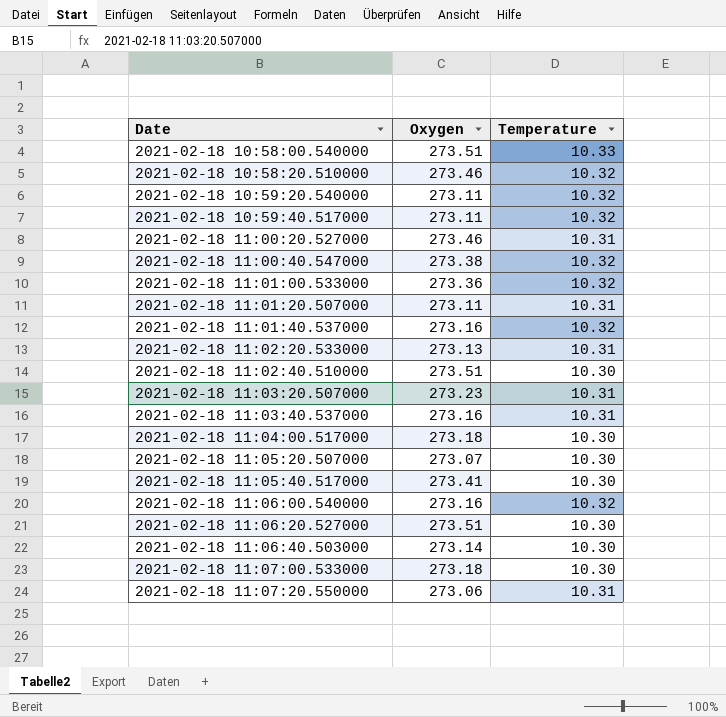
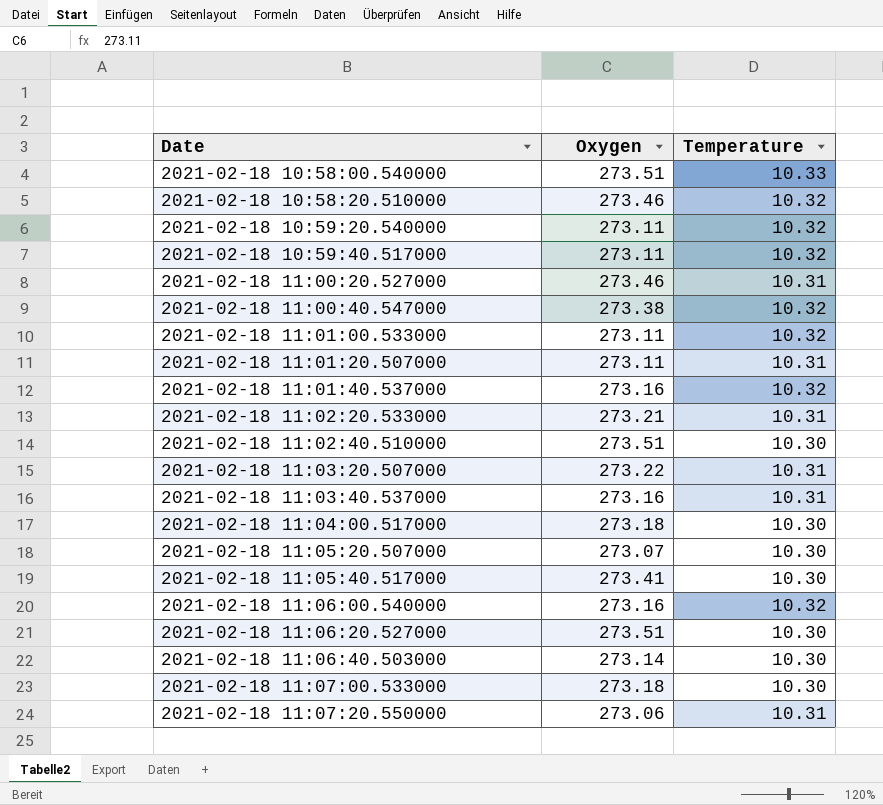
2021-02-18 11:01:00.533000 | Oxygen: 273.36 -> 273.11
2021-02-18 11:02:20.533000 | Oxygen: 273.13 -> 273.21
2021-02-18 11:03:20.507000 | Oxygen: 273.23 -> 273.22

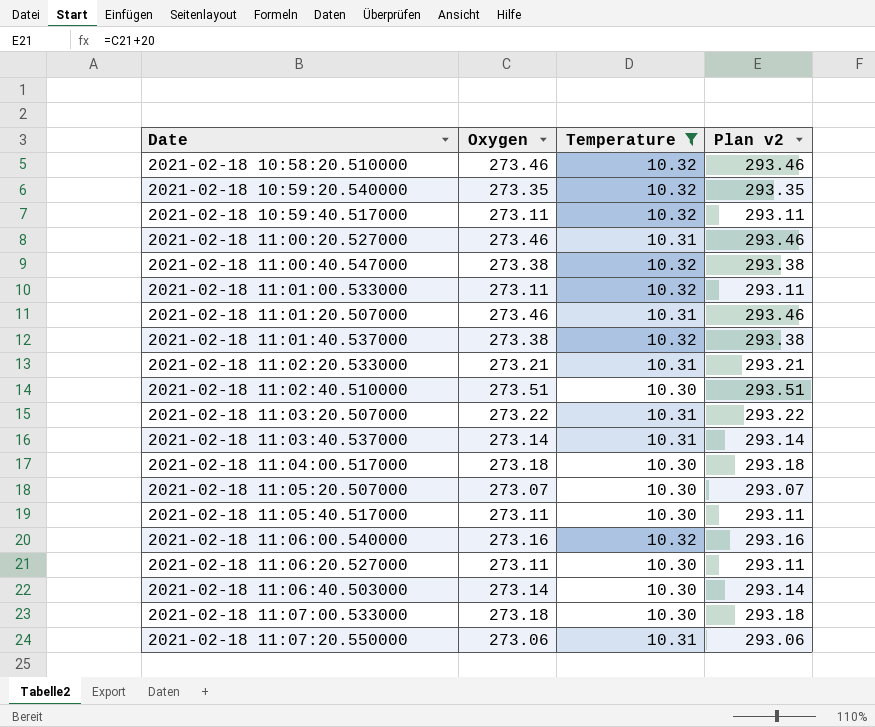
filter: none -> Temperature != 10.33
column Plan v2 | formula: none -> [Oxygen] + 20
2021-02-18 10:59:20.540000 | Oxygen: 273.11 -> 273.35
2021-02-18 11:01:20.507000 | Oxygen: 273.11 -> 273.46
2021-02-18 11:01:40.537000 | Oxygen: 273.16 -> 273.38
2021-02-18 11:03:40.537000 | Oxygen: 273.16 -> 273.14
2021-02-18 11:05:40.517000 | Oxygen: 273.41 -> 273.11
2021-02-18 11:06:20.527000 | Oxygen: 273.51 -> 273.11

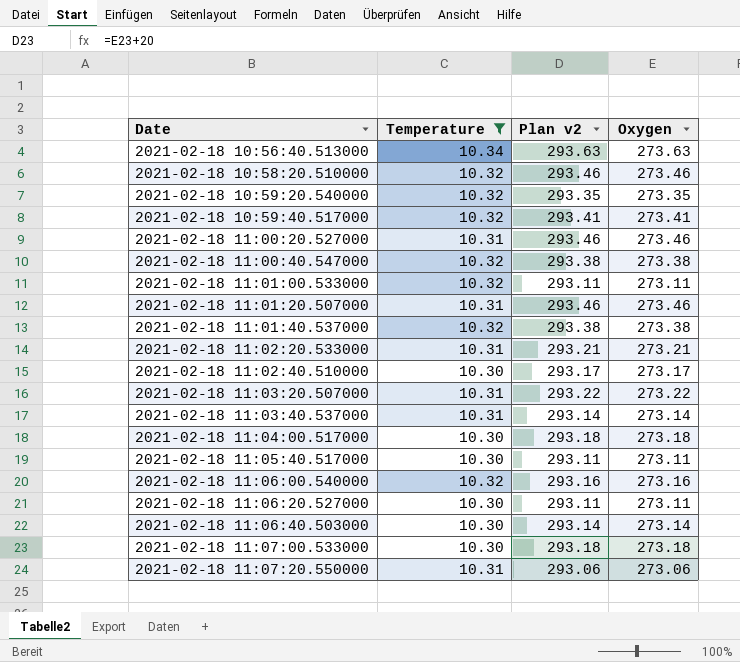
column Oxygen | position: 2 -> 4
row 2021-02-18 11:05:20.507000: 273.07 | 10.30 | 293.07 -> none
row 2021-02-18 10:56:40.513000: none -> 10.34 | 293.63 | 273.63
2021-02-18 10:59:40.517000 | Plan v2: 293.11 -> 293.41
2021-02-18 10:59:40.517000 | Oxygen: 273.11 -> 273.41
2021-02-18 11:02:40.510000 | Plan v2: 293.51 -> 293.17
2021-02-18 11:02:40.510000 | Oxygen: 273.51 -> 273.17

